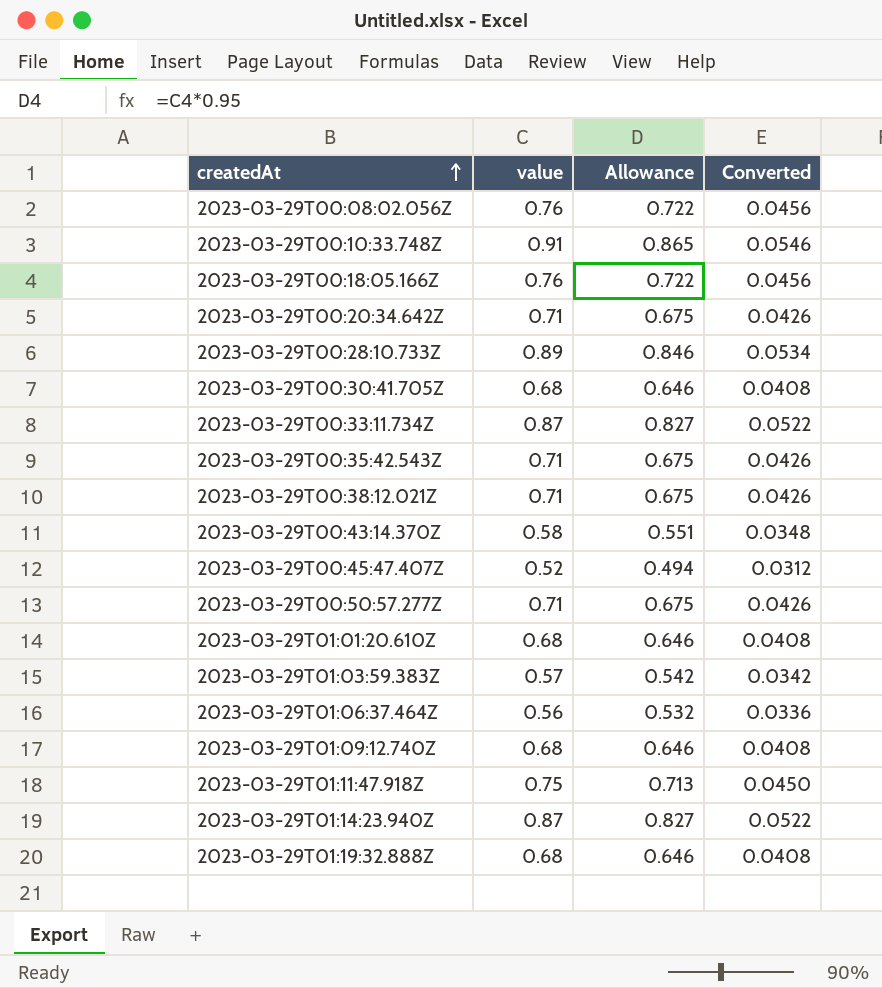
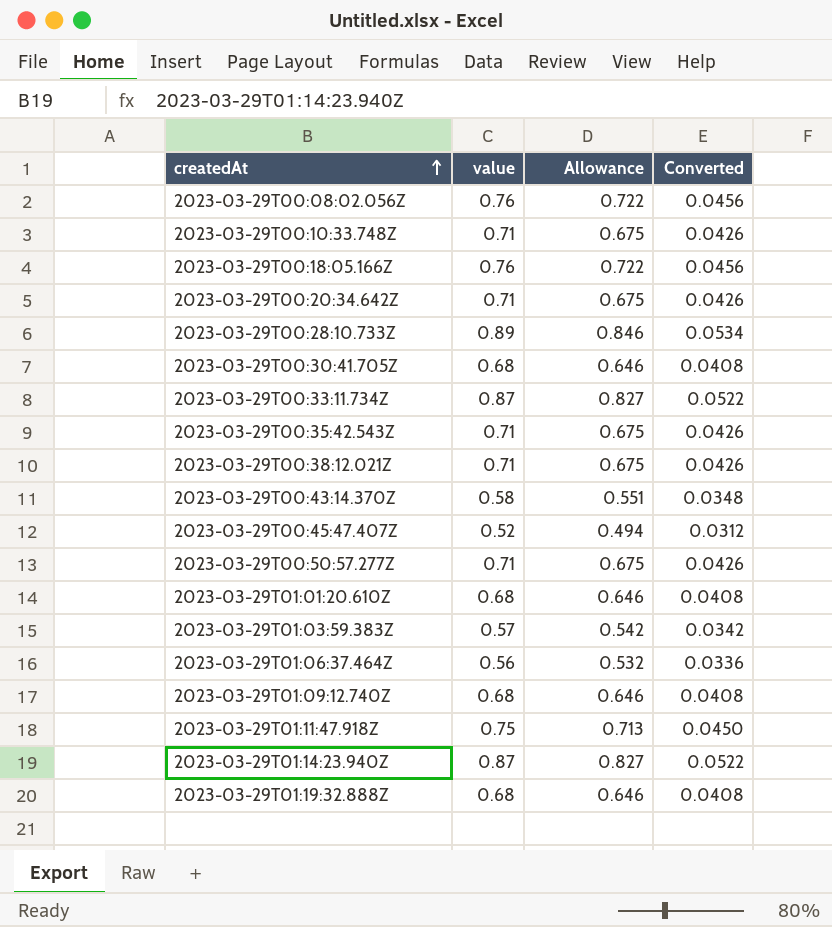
2023-03-29T00:10:33.748Z | value: 0.91 -> 0.71
2023-03-29T00:10:33.748Z | Allowance: 0.865 -> 0.675
2023-03-29T00:10:33.748Z | Converted: 0.0546 -> 0.0426

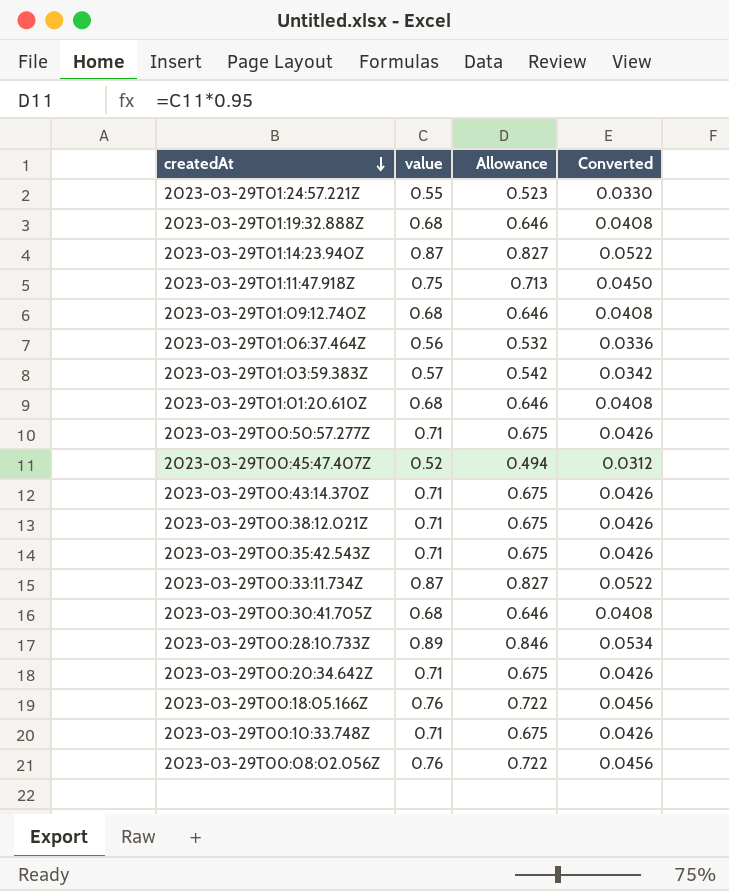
row order: createdAt ascending -> createdAt descending
row 2023-03-29T01:24:57.221Z: none -> 0.55 | 0.523 | 0.0330
2023-03-29T00:43:14.370Z | value: 0.58 -> 0.71
2023-03-29T00:43:14.370Z | Allowance: 0.551 -> 0.675
2023-03-29T00:43:14.370Z | Converted: 0.0348 -> 0.0426

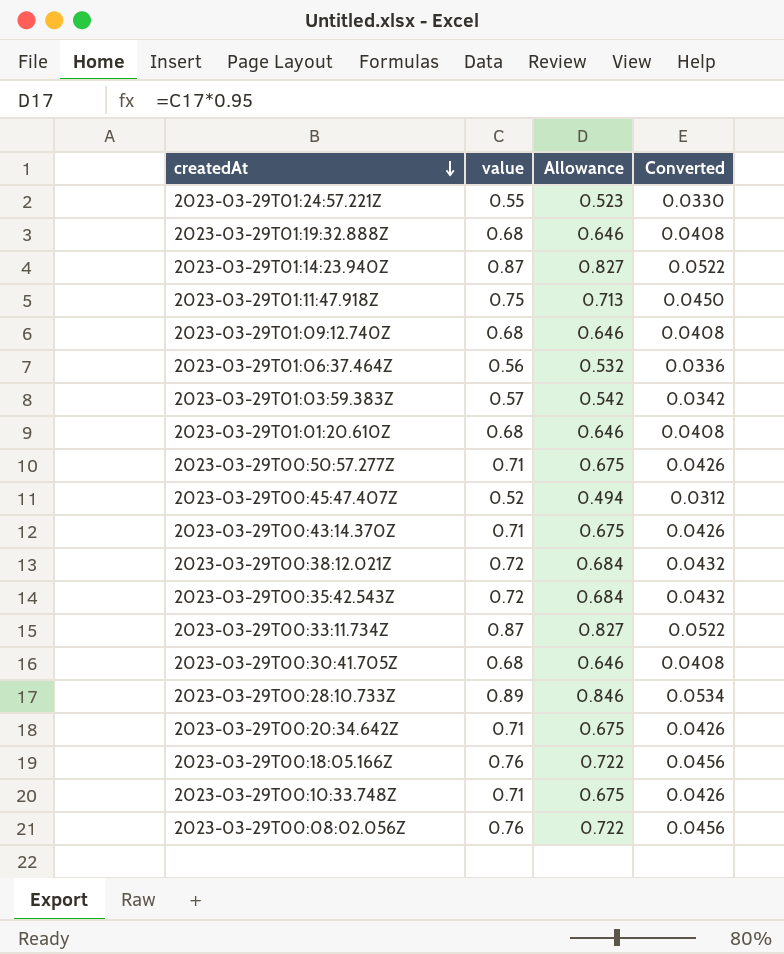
2023-03-29T00:38:12.021Z | value: 0.71 -> 0.72
2023-03-29T00:38:12.021Z | Allowance: 0.675 -> 0.684
2023-03-29T00:38:12.021Z | Converted: 0.0426 -> 0.0432
2023-03-29T00:35:42.543Z | value: 0.71 -> 0.72
2023-03-29T00:35:42.543Z | Allowance: 0.675 -> 0.684
2023-03-29T00:35:42.543Z | Converted: 0.0426 -> 0.0432

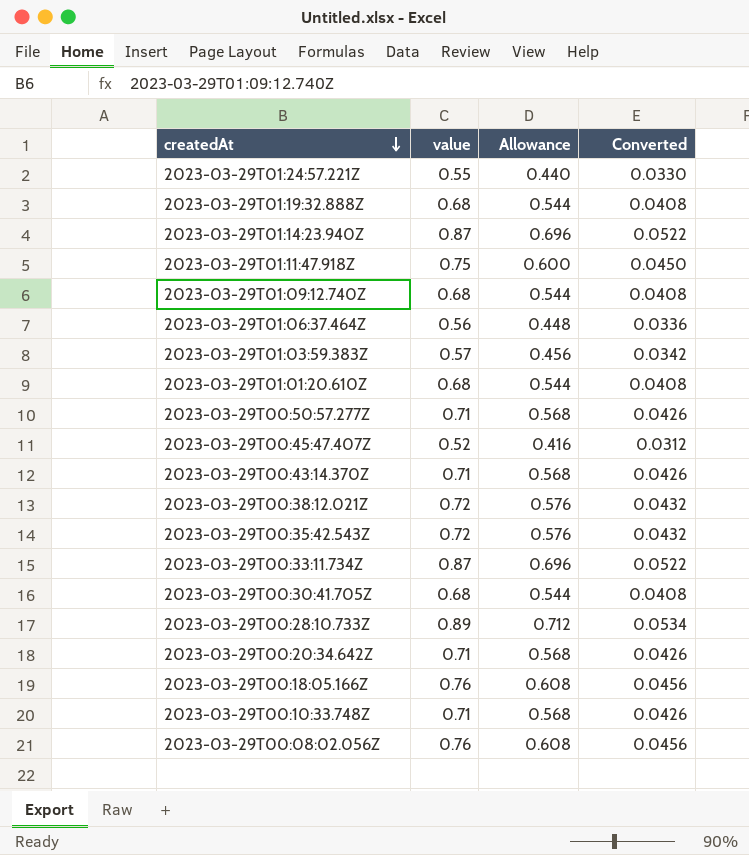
column Allowance | formula: [value] * 0.95 -> [value] * 0.8

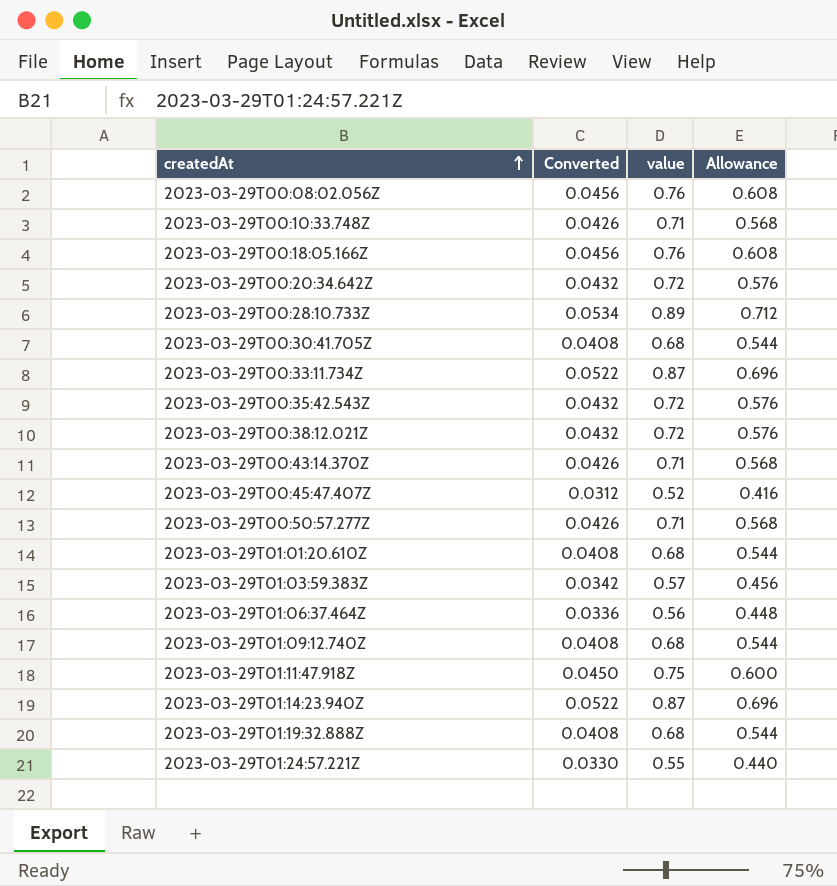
row order: createdAt descending -> createdAt ascending
column Converted | position: 4 -> 2
2023-03-29T00:20:34.642Z | Converted: 0.0426 -> 0.0432
2023-03-29T00:20:34.642Z | value: 0.71 -> 0.72
2023-03-29T00:20:34.642Z | Allowance: 0.568 -> 0.576

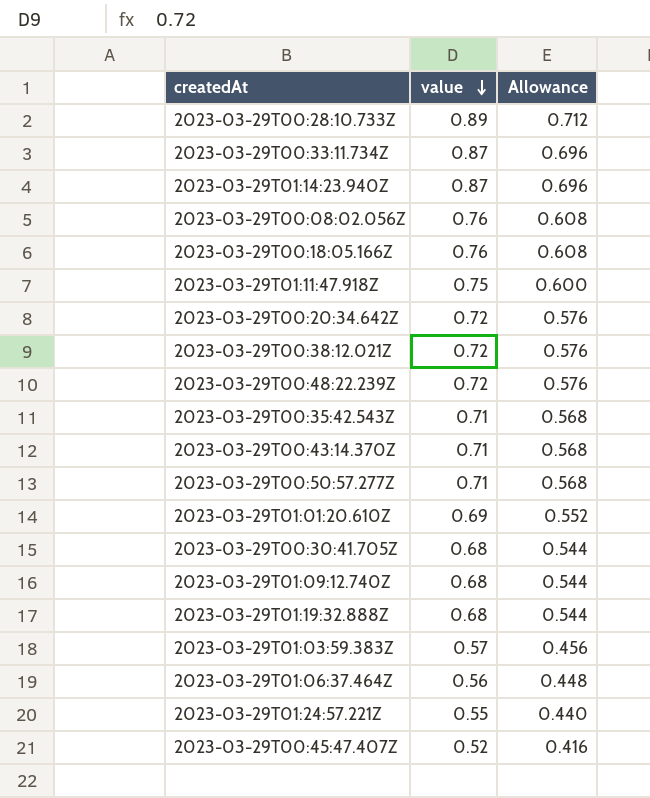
row order: createdAt ascending -> value descending
column Converted | formula: [value] * 0.06 -> none
row 2023-03-29T00:10:33.748Z: 0.0426 | 0.71 | 0.568 -> none
row 2023-03-29T00:48:22.239Z: none -> 0.72 | 0.576
2023-03-29T00:35:42.543Z | value: 0.72 -> 0.71
2023-03-29T00:35:42.543Z | Allowance: 0.576 -> 0.568
2023-03-29T01:01:20.610Z | value: 0.68 -> 0.69
2023-03-29T01:01:20.610Z | Allowance: 0.544 -> 0.552

